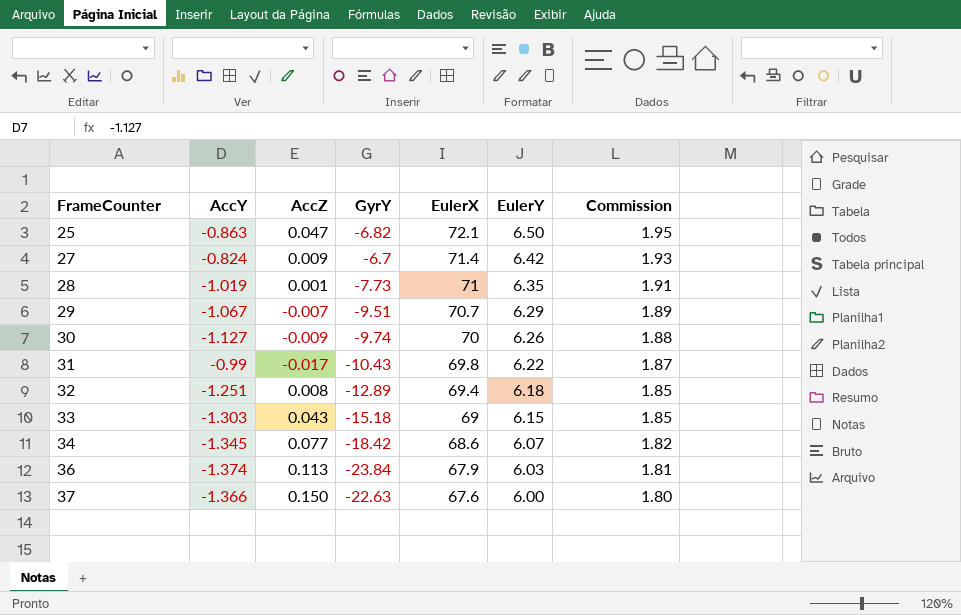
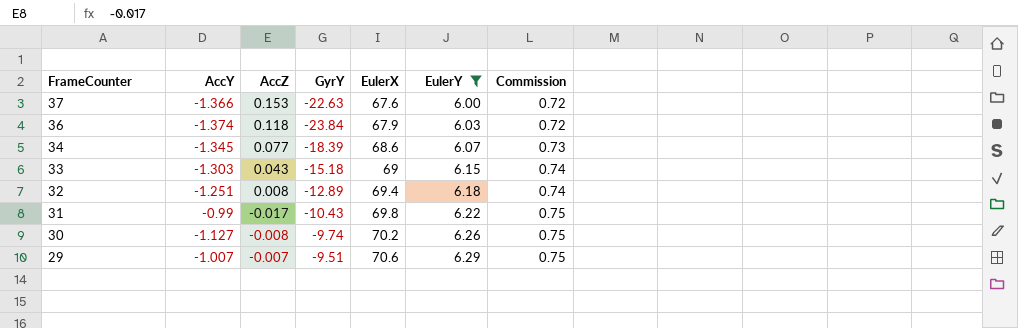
filter: none -> EulerY <= 6.29
row order: FrameCounter ascending -> FrameCounter descending
column Commission | formula: [EulerY] * 0.3 -> [EulerY] * 0.12
37 | AccZ: 0.150 -> 0.153
36 | AccZ: 0.113 -> 0.118
34 | GyrY: -18.42 -> -18.39
30 | AccZ: -0.009 -> -0.008
30 | EulerX: 70 -> 70.2
29 | AccY: -1.067 -> -1.007
29 | EulerX: 70.7 -> 70.6

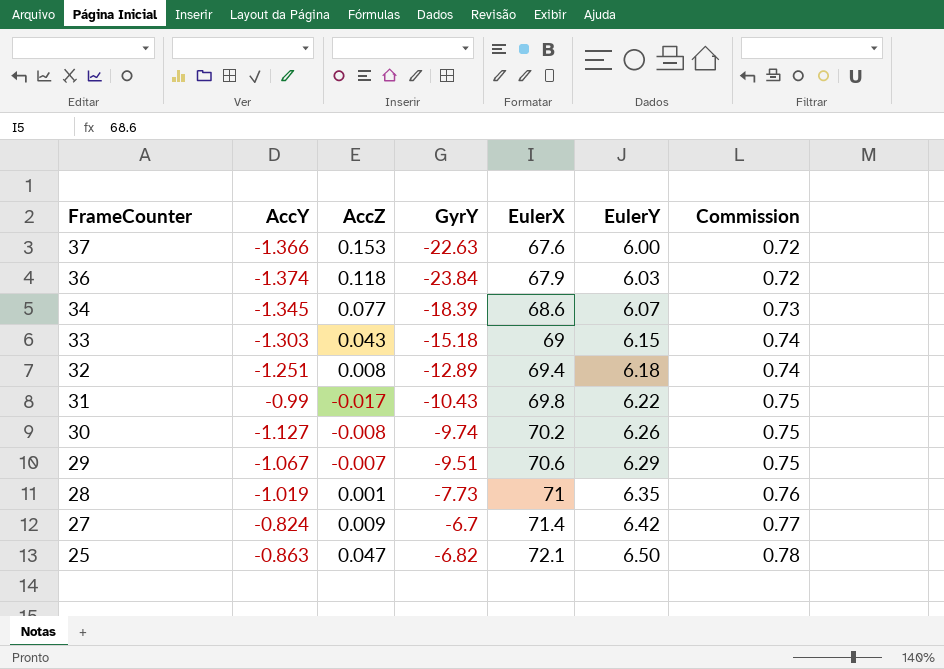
filter: EulerY <= 6.29 -> none
29 | AccY: -1.007 -> -1.067

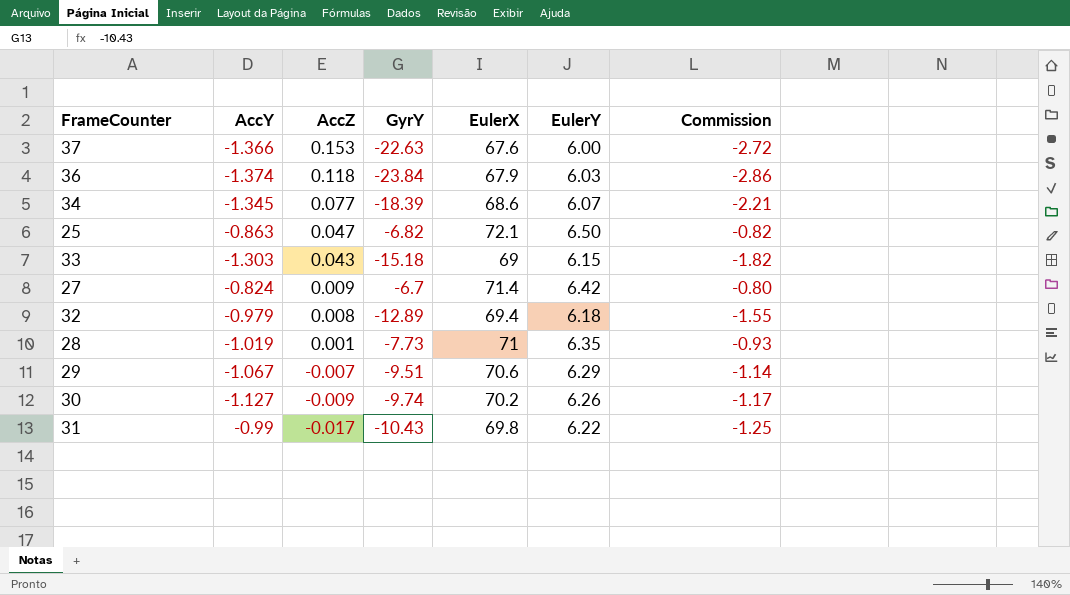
row order: FrameCounter descending -> AccZ descending
column Commission | formula: [EulerY] * 0.12 -> [GyrY] * 0.12
32 | AccY: -1.251 -> -0.979
30 | AccZ: -0.008 -> -0.009

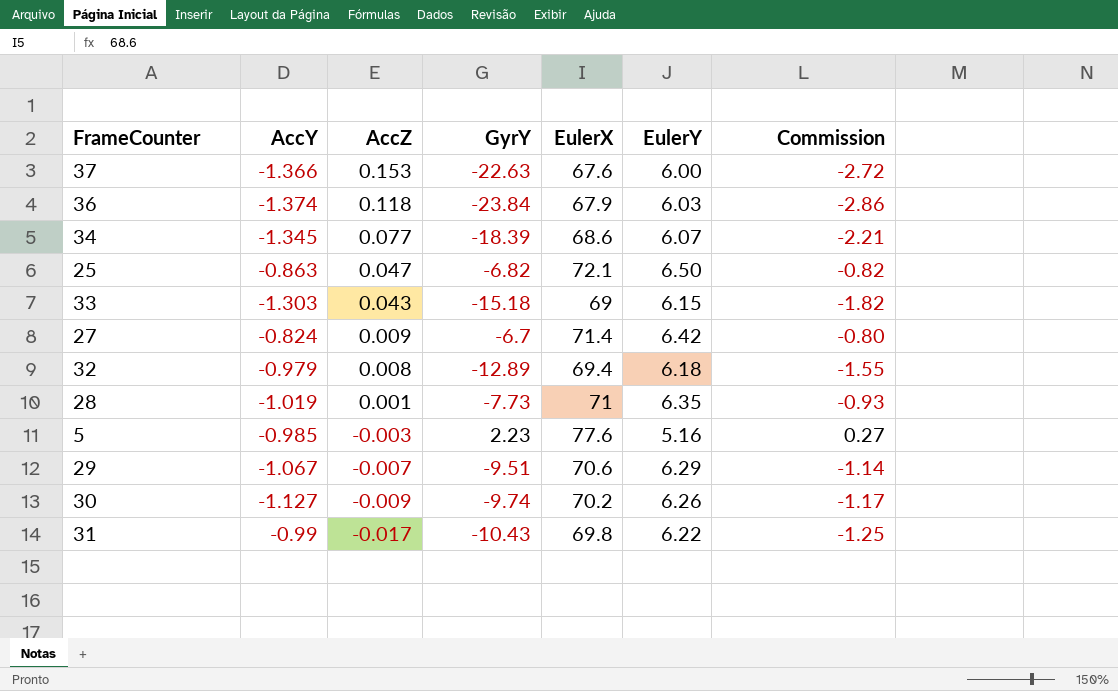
row 5: none -> -0.985 | -0.003 | 2.23 | 77.6 | 5.16 | 0.27

